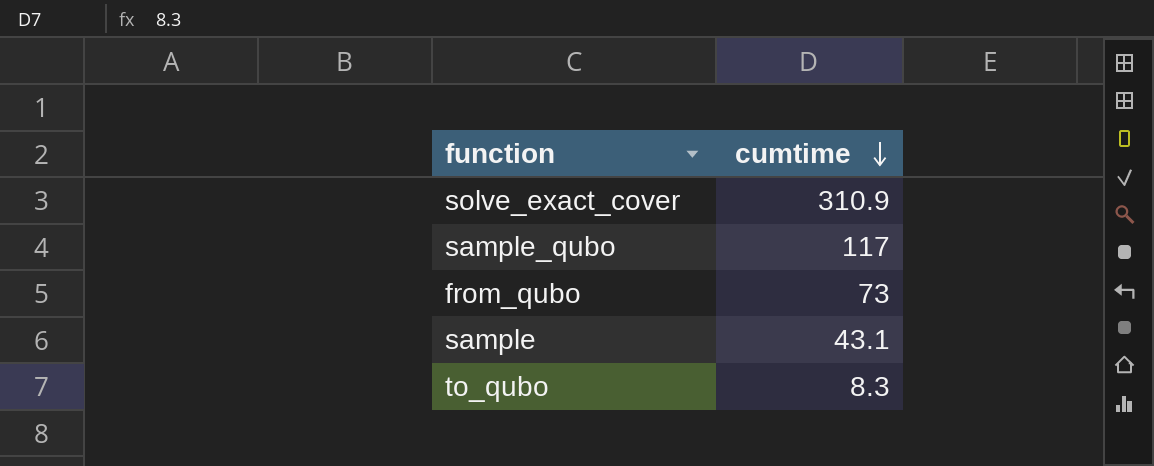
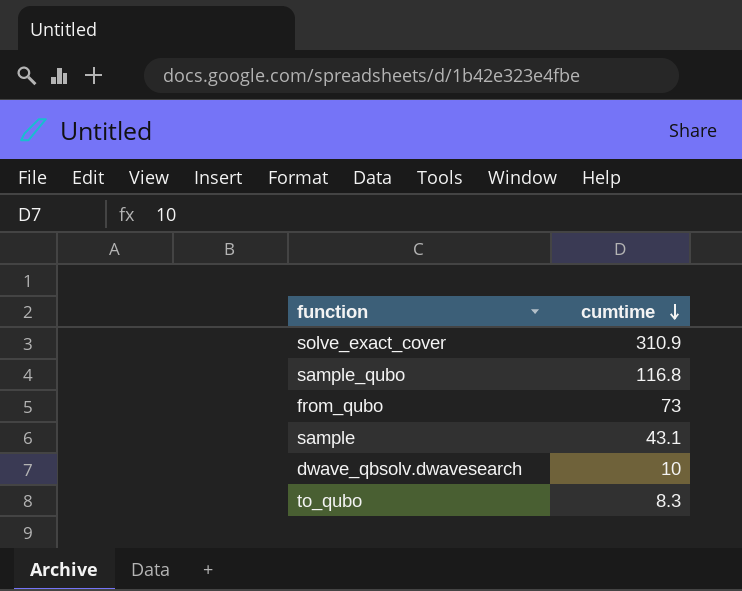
sample_qubo | cumtime: 117 -> 116.8
row dwave_qbsolv.dwavesearch: none -> 10

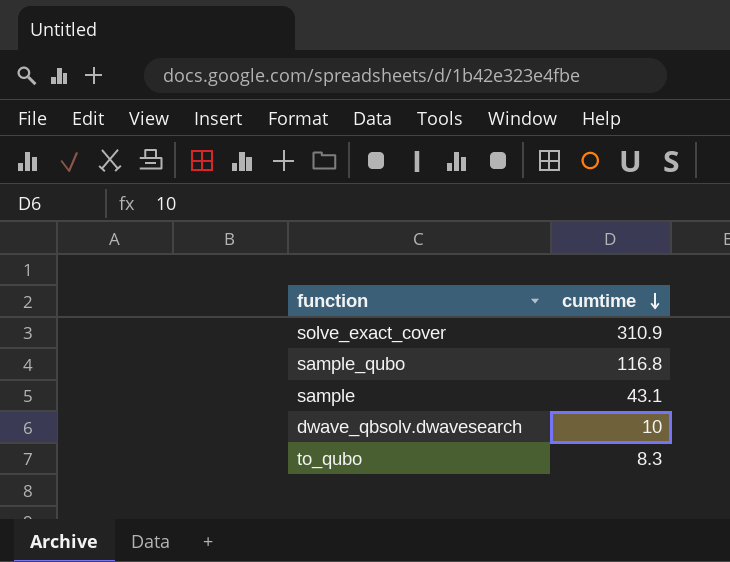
row from_qubo: 73 -> none

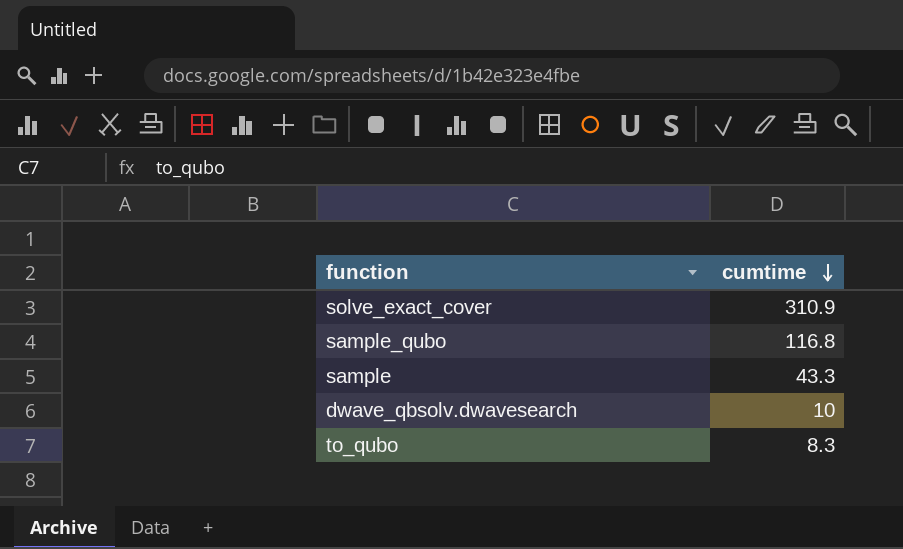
sample | cumtime: 43.1 -> 43.3

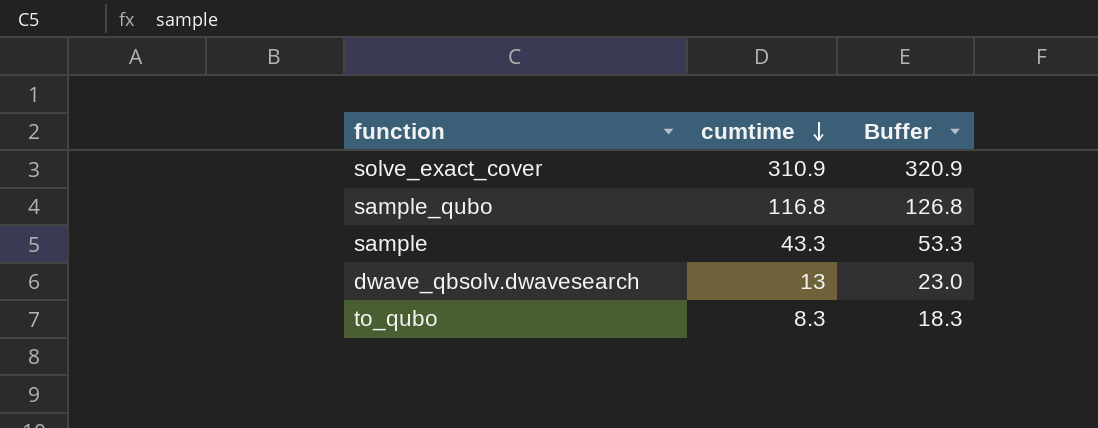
column Buffer | formula: none -> [cumtime] + 10
dwave_qbsolv.dwavesearch | cumtime: 10 -> 13

